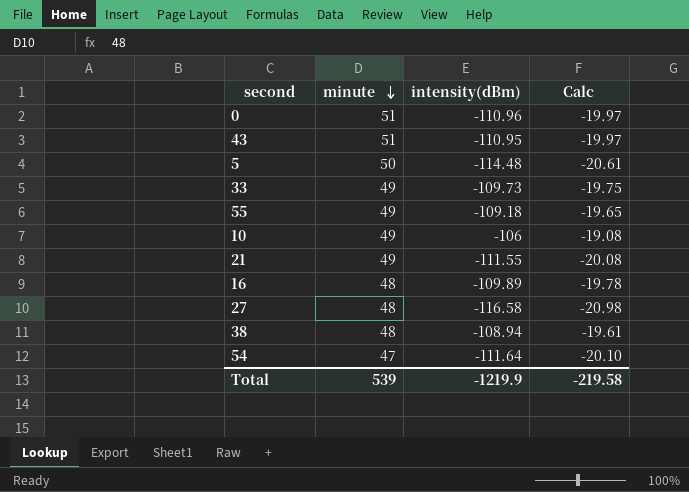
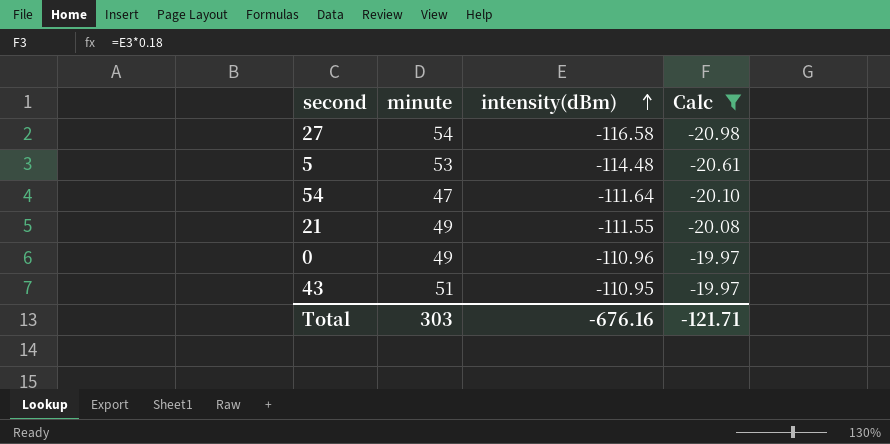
filter: none -> Calc <= -19.97
row order: minute descending -> intensity(dBm) ascending
27 | minute: 48 -> 54
5 | minute: 50 -> 53
0 | minute: 51 -> 49
Total | minute: 539 -> 303
Total | intensity(dBm): -1219.9 -> -676.16
Total | Calc: -219.58 -> -121.71

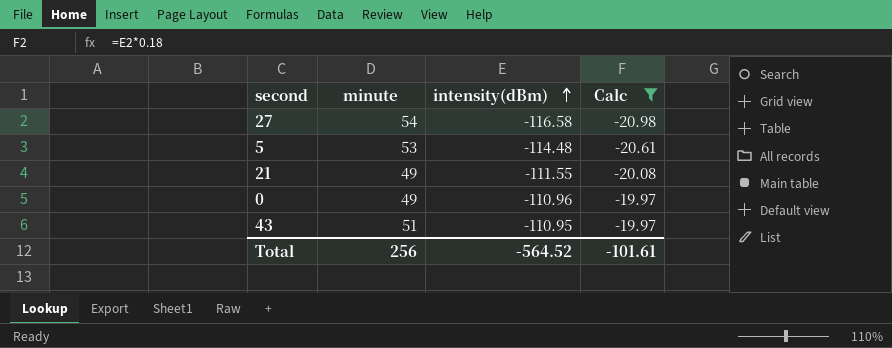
row 54: 47 | -111.64 | -20.10 -> none
Total | minute: 303 -> 256
Total | intensity(dBm): -676.16 -> -564.52
Total | Calc: -121.71 -> -101.61

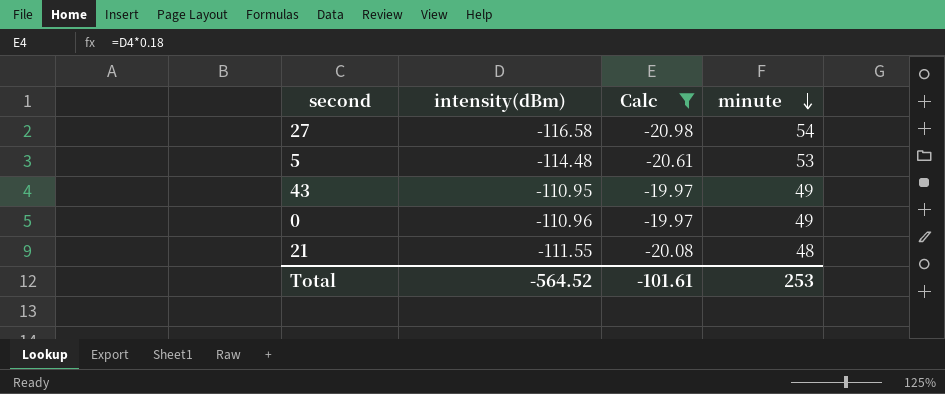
row order: intensity(dBm) ascending -> minute descending
column minute | position: 2 -> 4
43 | minute: 51 -> 49
21 | minute: 49 -> 48
Total | minute: 256 -> 253

